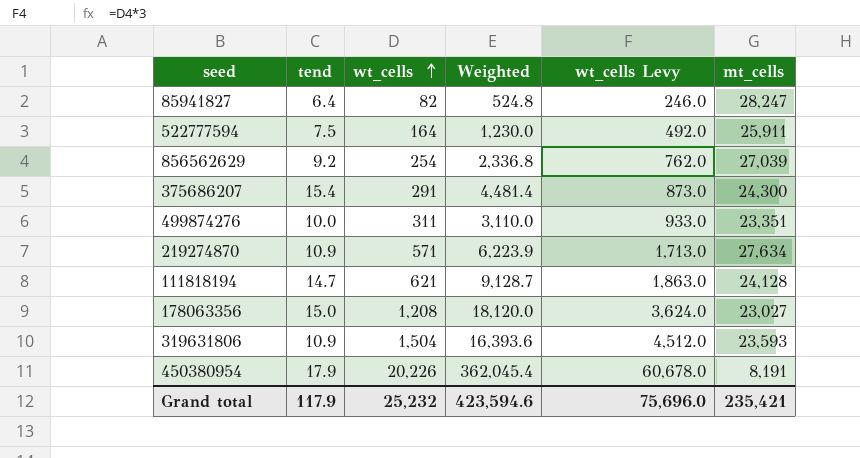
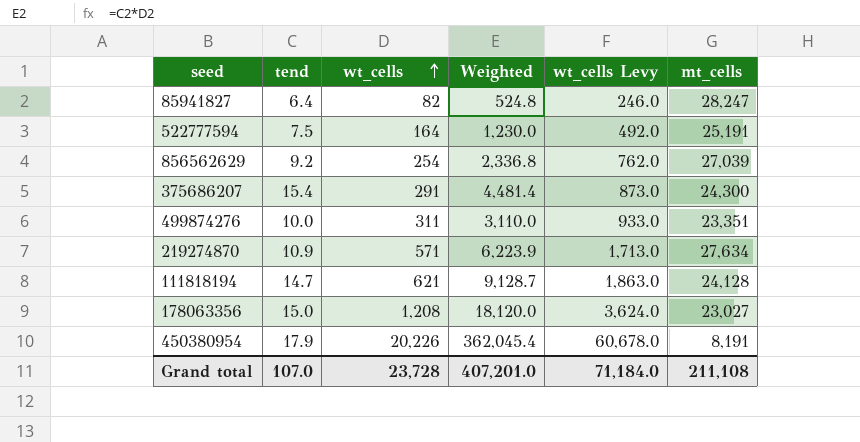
row 319631806: 10.9 | 1,504 | 16,393.6 | 4,512.0 | 23,593 -> none
522777594 | mt_cells: 25,911 -> 25,191
Grand total | tend: 117.9 -> 107.0
Grand total | wt_cells: 25,232 -> 23,728
Grand total | Weighted: 423,594.6 -> 407,201.0
Grand total | wt_cells Levy: 75,696.0 -> 71,184.0
Grand total | mt_cells: 235,421 -> 211,108

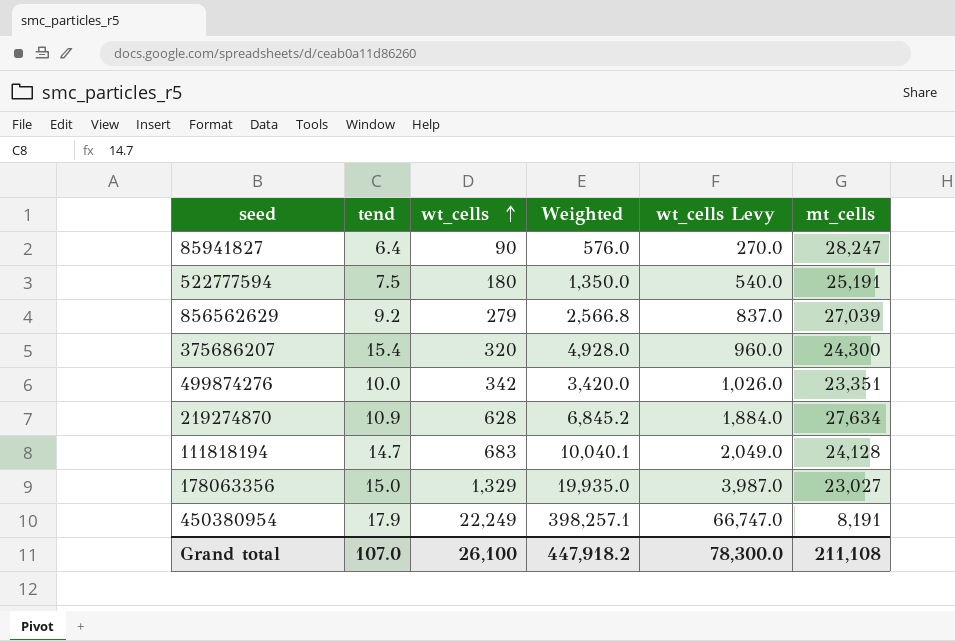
85941827 | wt_cells: 82 -> 90
85941827 | Weighted: 524.8 -> 576.0
85941827 | wt_cells Levy: 246.0 -> 270.0
522777594 | wt_cells: 164 -> 180
522777594 | Weighted: 1,230.0 -> 1,350.0
522777594 | wt_cells Levy: 492.0 -> 540.0
856562629 | wt_cells: 254 -> 279
856562629 | Weighted: 2,336.8 -> 2,566.8
856562629 | wt_cells Levy: 762.0 -> 837.0
375686207 | wt_cells: 291 -> 320
375686207 | Weighted: 4,481.4 -> 4,928.0
375686207 | wt_cells Levy: 873.0 -> 960.0
499874276 | wt_cells: 311 -> 342
499874276 | Weighted: 3,110.0 -> 3,420.0
499874276 | wt_cells Levy: 933.0 -> 1,026.0
219274870 | wt_cells: 571 -> 628
219274870 | Weighted: 6,223.9 -> 6,845.2
219274870 | wt_cells Levy: 1,713.0 -> 1,884.0
111818194 | wt_cells: 621 -> 683
111818194 | Weighted: 9,128.7 -> 10,040.1
111818194 | wt_cells Levy: 1,863.0 -> 2,049.0
178063356 | wt_cells: 1,208 -> 1,329
178063356 | Weighted: 18,120.0 -> 19,935.0
178063356 | wt_cells Levy: 3,624.0 -> 3,987.0
450380954 | wt_cells: 20,226 -> 22,249
450380954 | Weighted: 362,045.4 -> 398,257.1
450380954 | wt_cells Levy: 60,678.0 -> 66,747.0
Grand total | wt_cells: 23,728 -> 26,100
Grand total | Weighted: 407,201.0 -> 447,918.2
Grand total | wt_cells Levy: 71,184.0 -> 78,300.0

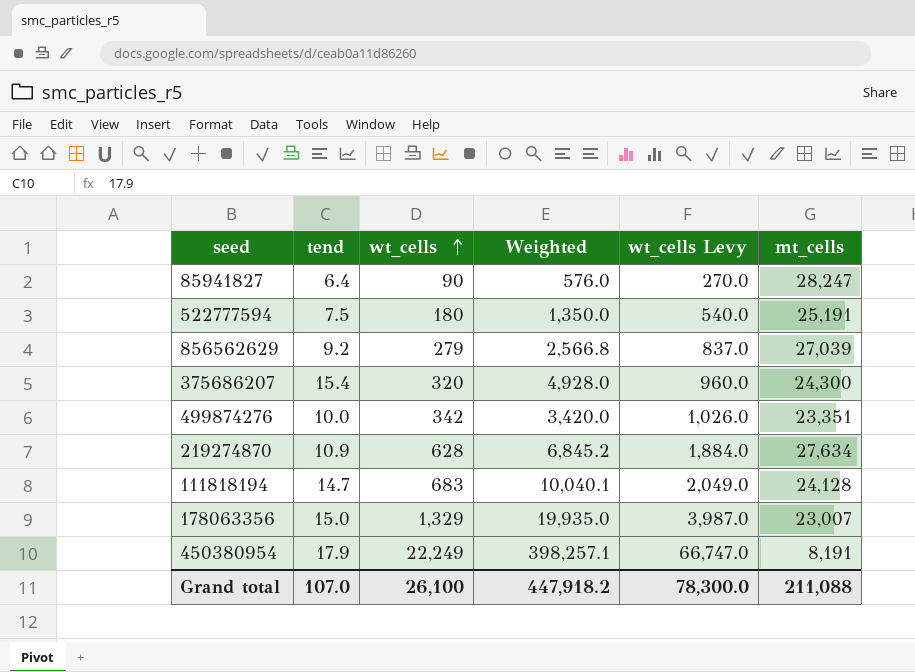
178063356 | mt_cells: 23,027 -> 23,007
Grand total | mt_cells: 211,108 -> 211,088

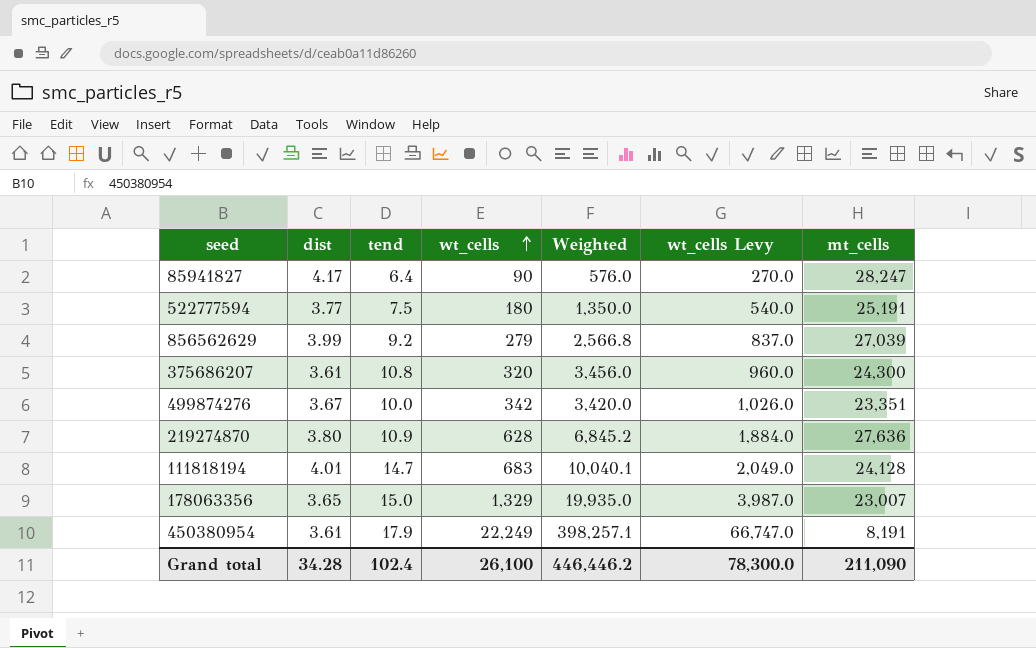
column dist | position: none -> 2
375686207 | tend: 15.4 -> 10.8
375686207 | Weighted: 4,928.0 -> 3,456.0
219274870 | mt_cells: 27,634 -> 27,636
Grand total | tend: 107.0 -> 102.4
Grand total | Weighted: 447,918.2 -> 446,446.2
Grand total | mt_cells: 211,088 -> 211,090

